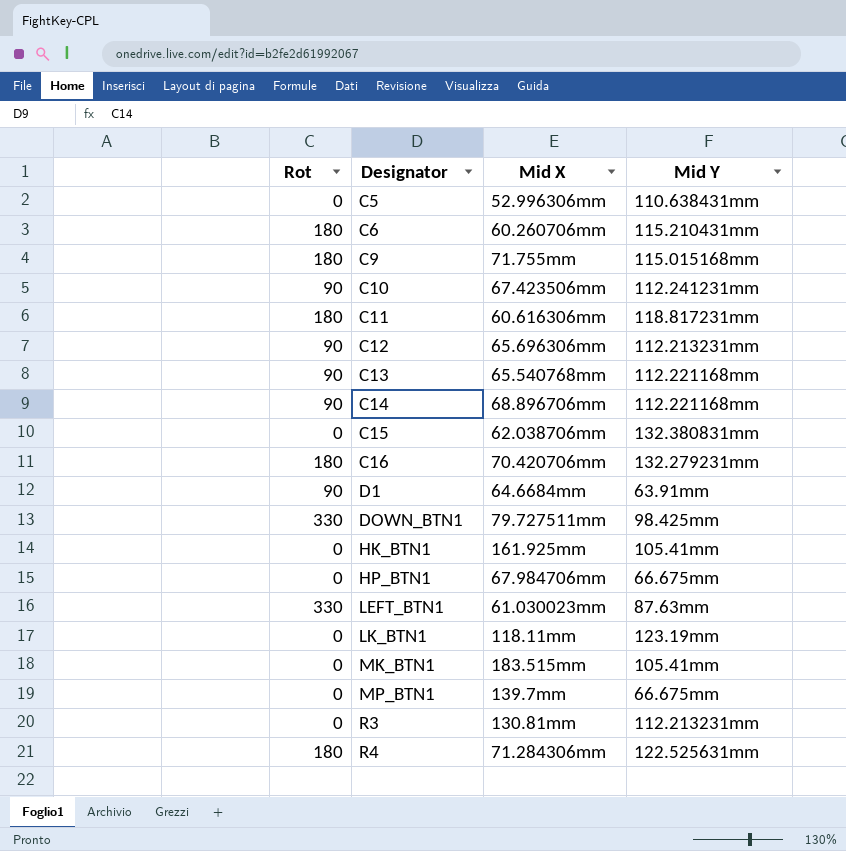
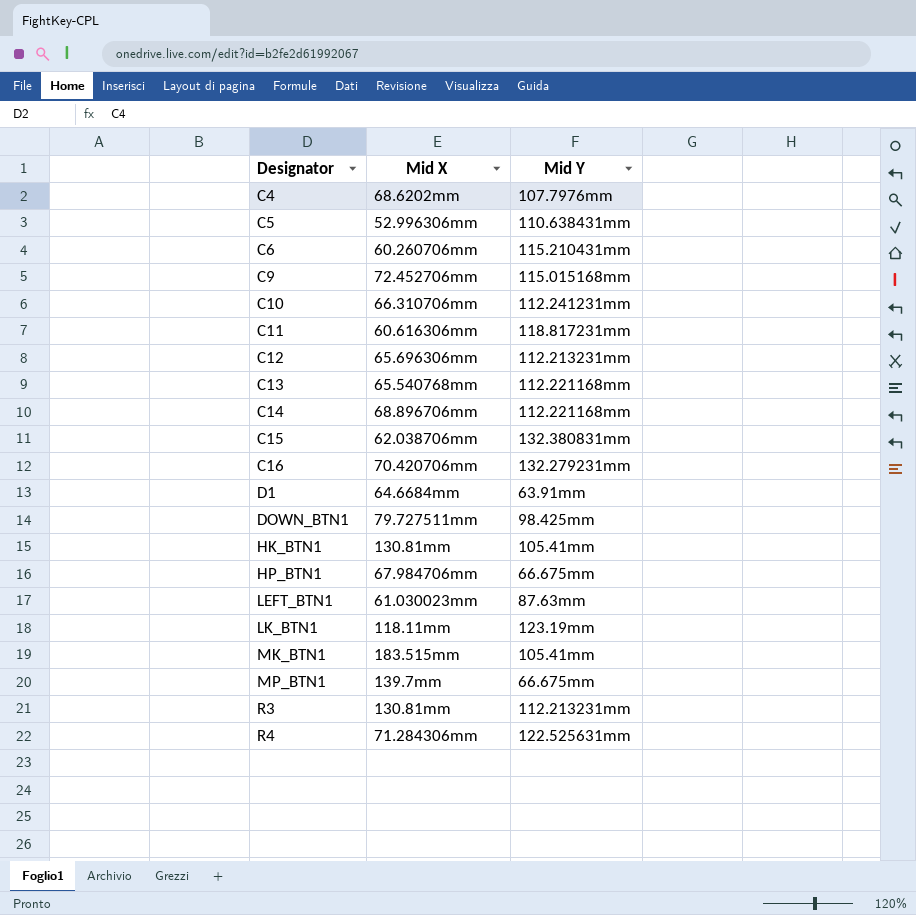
column Rot | position: 1 -> none
row C4: none -> 68.6202mm | 107.7976mm
C9 | Mid X: 71.755mm -> 72.452706mm
C10 | Mid X: 67.423506mm -> 66.310706mm
HK_BTN1 | Mid X: 161.925mm -> 130.81mm

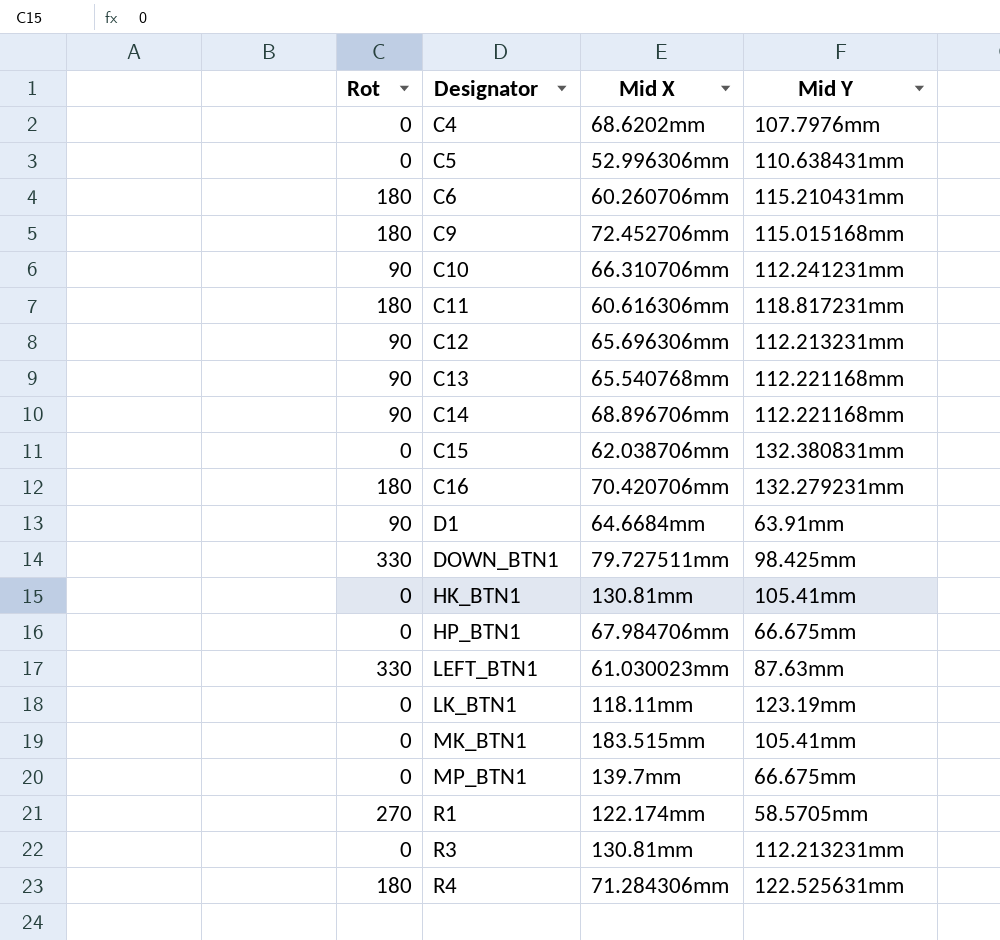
column Rot | position: none -> 1
row R1: none -> 270 | 122.174mm | 58.5705mm

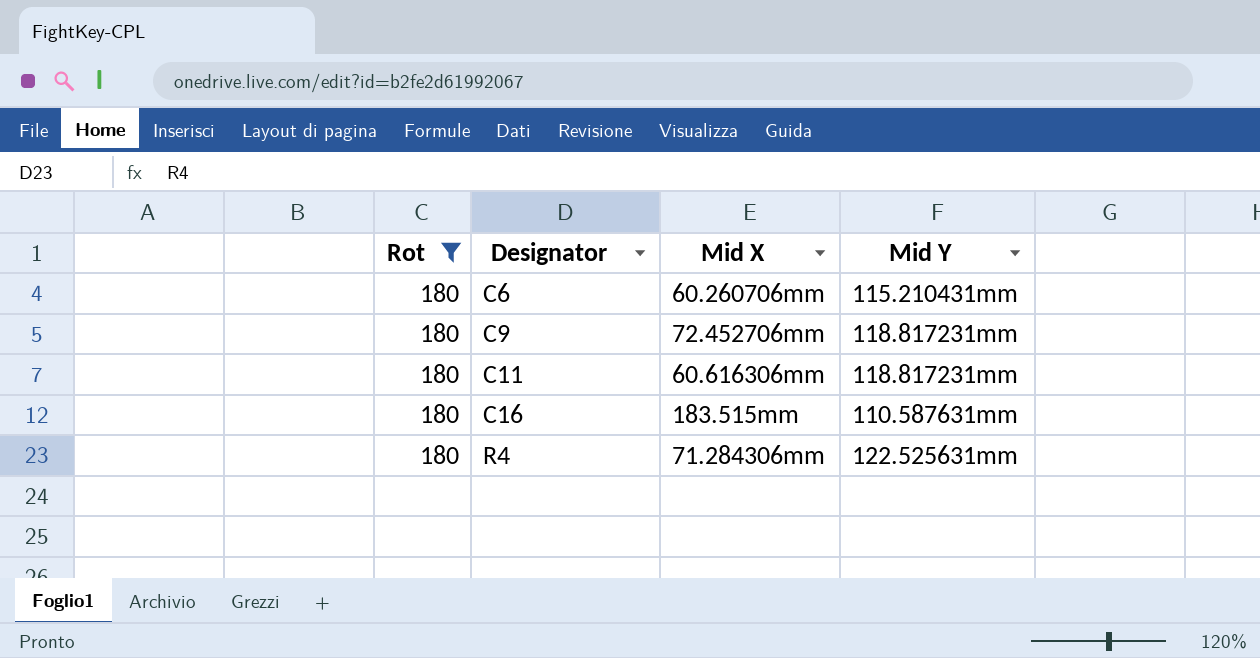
filter: none -> Rot = 180
C9 | Mid Y: 115.015168mm -> 118.817231mm
C16 | Mid X: 70.420706mm -> 183.515mm
C16 | Mid Y: 132.279231mm -> 110.587631mm

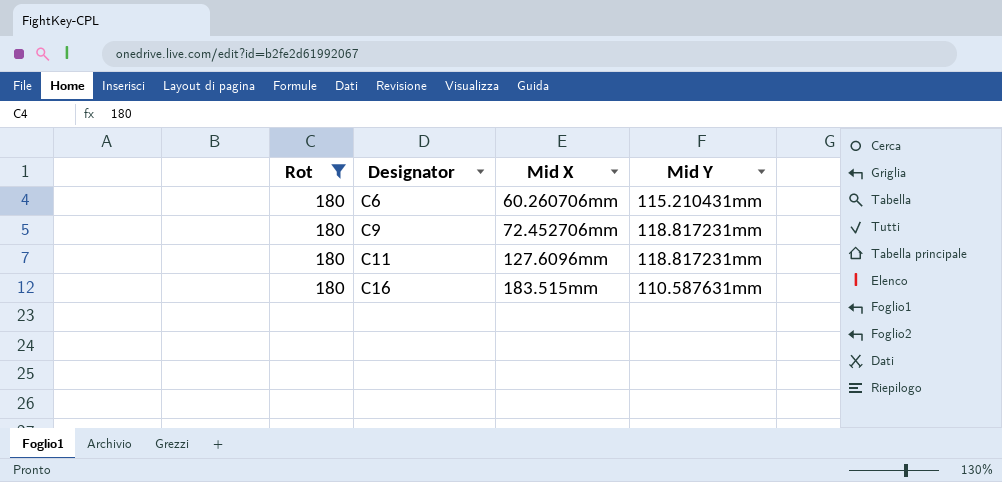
row R4: 180 | 71.284306mm | 122.525631mm -> none
C11 | Mid X: 60.616306mm -> 127.6096mm

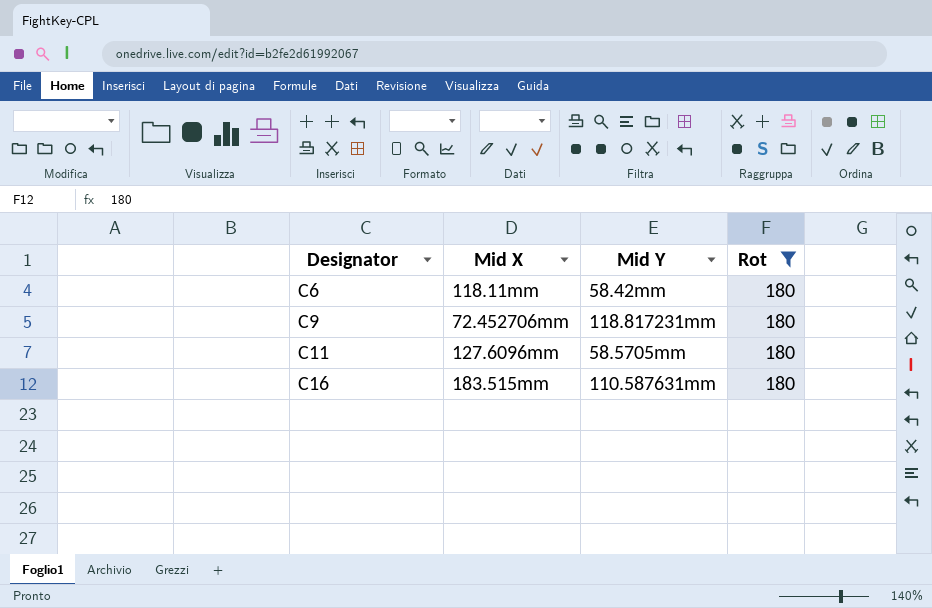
column Rot | position: 1 -> 4
C6 | Mid X: 60.260706mm -> 118.11mm
C6 | Mid Y: 115.210431mm -> 58.42mm
C11 | Mid Y: 118.817231mm -> 58.5705mm

